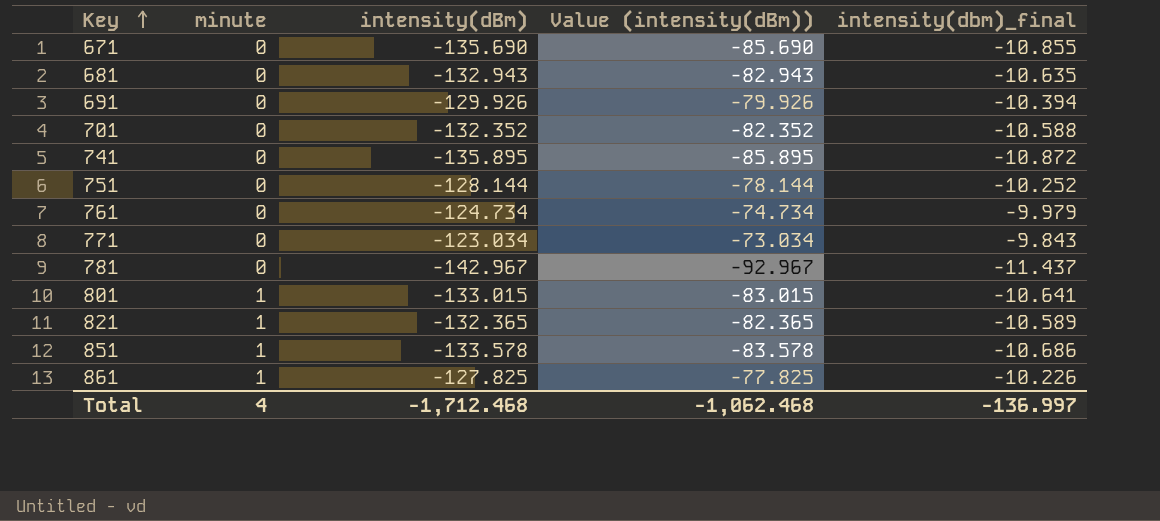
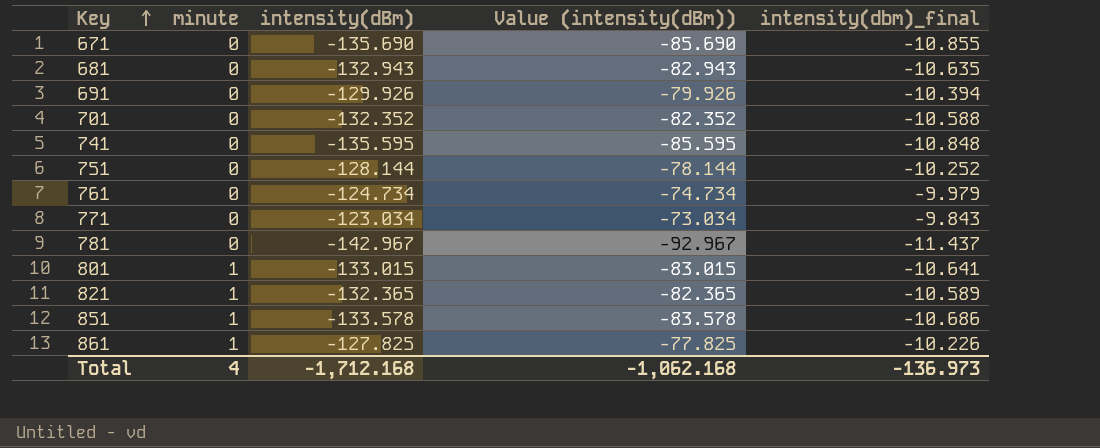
741 | intensity(dBm): -135.895 -> -135.595
741 | Value (intensity(dBm)): -85.895 -> -85.595
741 | intensity(dbm)_final: -10.872 -> -10.848
Total | intensity(dBm): -1,712.468 -> -1,712.168
Total | Value (intensity(dBm)): -1,062.468 -> -1,062.168
Total | intensity(dbm)_final: -136.997 -> -136.973

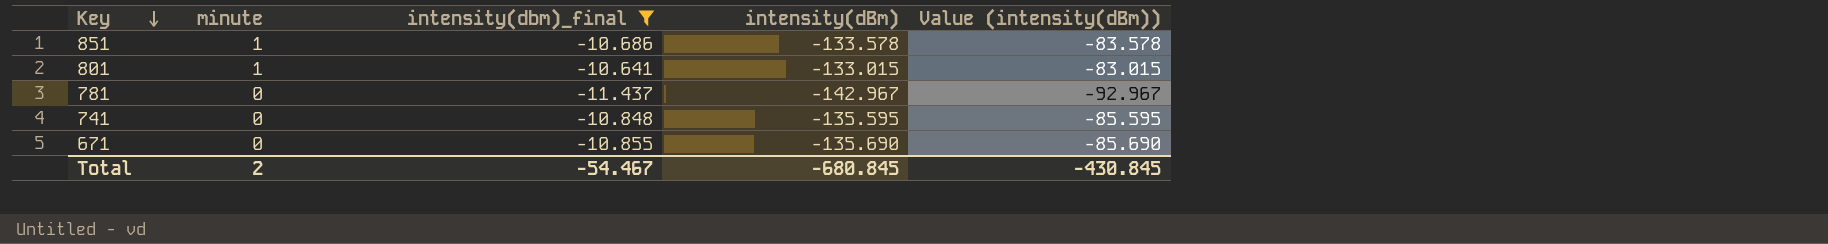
filter: none -> intensity(dbm)_final <= -10.641
row order: Key ascending -> Key descending
column intensity(dbm)_final | position: 5 -> 3
Total | minute: 4 -> 2
Total | intensity(dbm)_final: -136.973 -> -54.467
Total | intensity(dBm): -1,712.168 -> -680.845
Total | Value (intensity(dBm)): -1,062.168 -> -430.845

